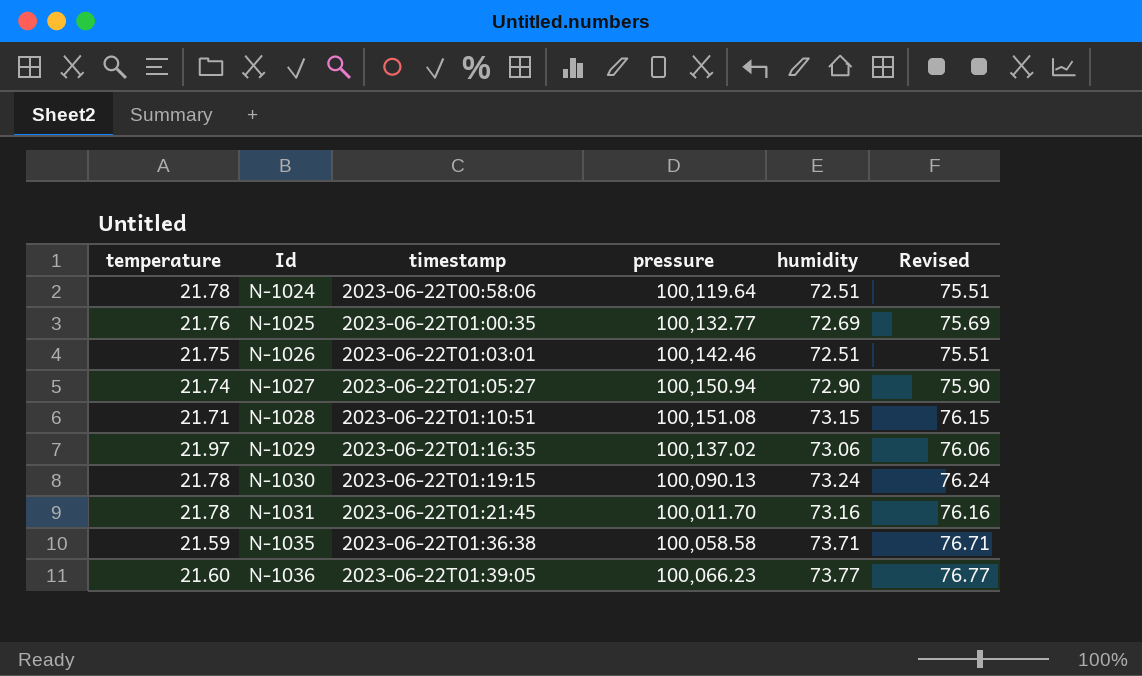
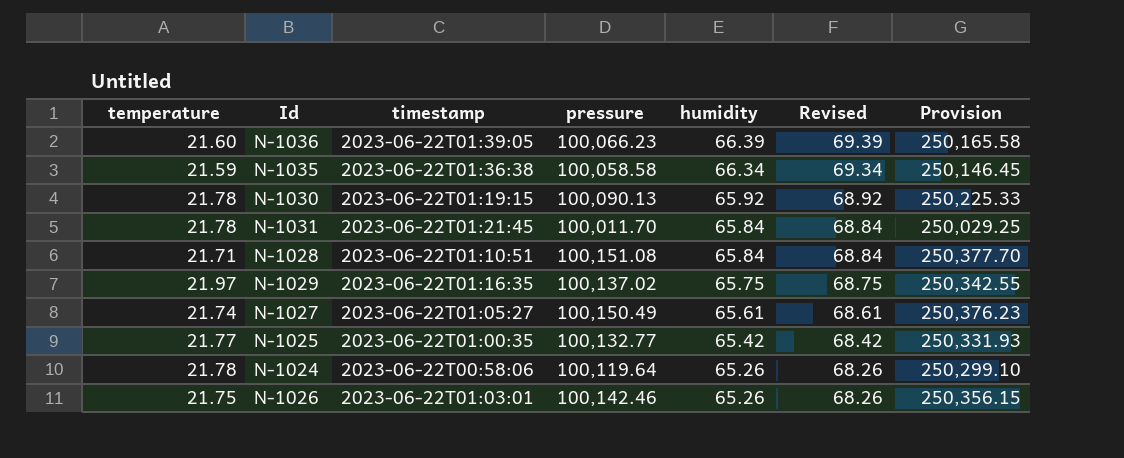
row order: Id ascending -> humidity descending
column Provision | formula: none -> [pressure] * 2.5
N-1036 | humidity: 73.77 -> 66.39
N-1036 | Revised: 76.77 -> 69.39
N-1035 | humidity: 73.71 -> 66.34
N-1035 | Revised: 76.71 -> 69.34
N-1030 | humidity: 73.24 -> 65.92
N-1030 | Revised: 76.24 -> 68.92
N-1031 | humidity: 73.16 -> 65.84
N-1031 | Revised: 76.16 -> 68.84
N-1028 | humidity: 73.15 -> 65.84
N-1028 | Revised: 76.15 -> 68.84
N-1029 | humidity: 73.06 -> 65.75
N-1029 | Revised: 76.06 -> 68.75
N-1027 | pressure: 100,150.94 -> 100,150.49
N-1027 | humidity: 72.90 -> 65.61
N-1027 | Revised: 75.90 -> 68.61
N-1025 | temperature: 21.76 -> 21.77
N-1025 | humidity: 72.69 -> 65.42
N-1025 | Revised: 75.69 -> 68.42
N-1024 | humidity: 72.51 -> 65.26
N-1024 | Revised: 75.51 -> 68.26
N-1026 | humidity: 72.51 -> 65.26
N-1026 | Revised: 75.51 -> 68.26

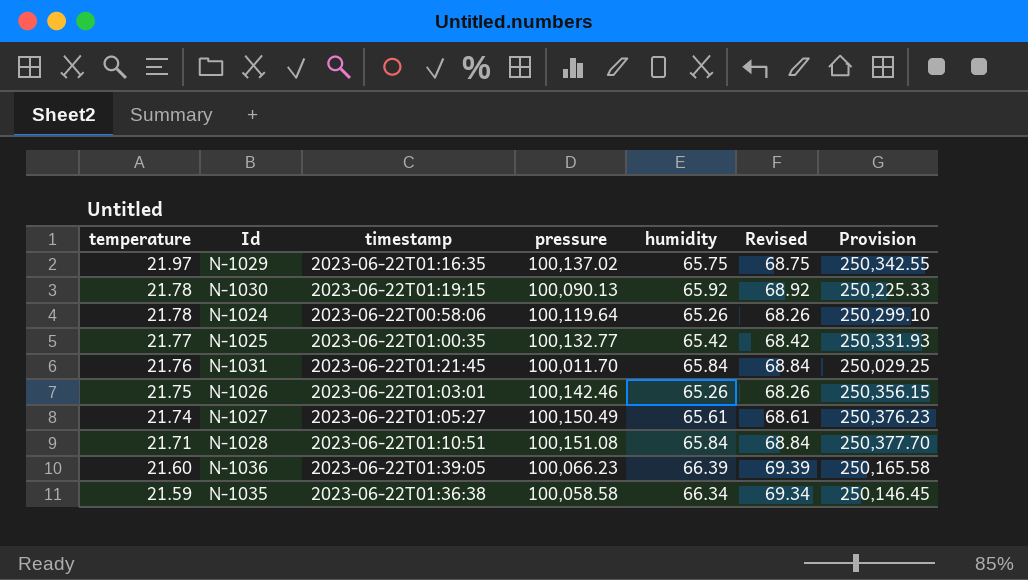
row order: humidity descending -> temperature descending
N-1031 | temperature: 21.78 -> 21.76

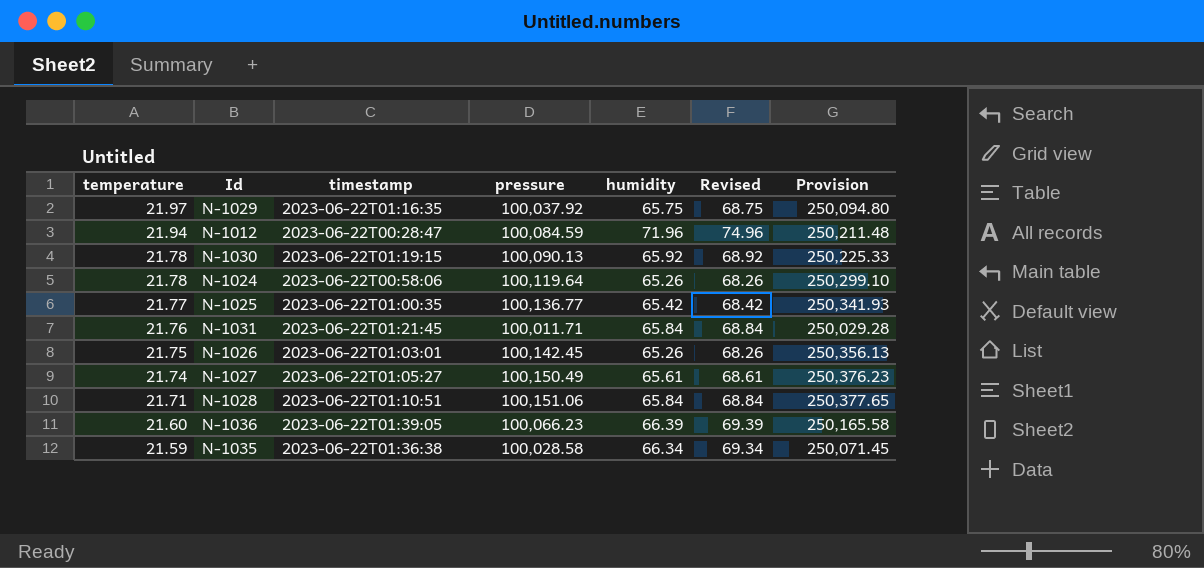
N-1029 | pressure: 100,137.02 -> 100,037.92
N-1029 | Provision: 250,342.55 -> 250,094.80
row N-1012: none -> 21.94 | 2023-06-22T00:28:47 | 100,084.59 | 71.96 | 74.96 | 250,211.48
N-1025 | pressure: 100,132.77 -> 100,136.77
N-1025 | Provision: 250,331.93 -> 250,341.93
N-1031 | pressure: 100,011.70 -> 100,011.71
N-1031 | Provision: 250,029.25 -> 250,029.28
N-1026 | pressure: 100,142.46 -> 100,142.45
N-1026 | Provision: 250,356.15 -> 250,356.13
N-1028 | pressure: 100,151.08 -> 100,151.06
N-1028 | Provision: 250,377.70 -> 250,377.65
N-1035 | pressure: 100,058.58 -> 100,028.58
N-1035 | Provision: 250,146.45 -> 250,071.45

